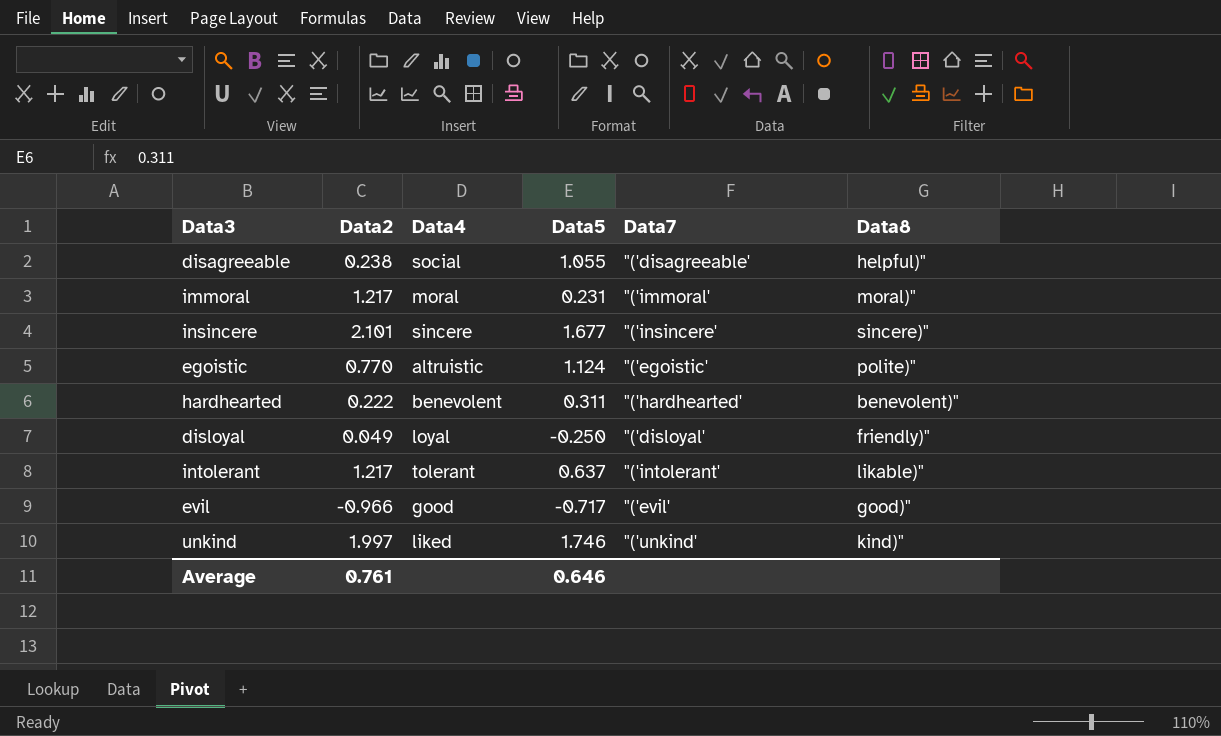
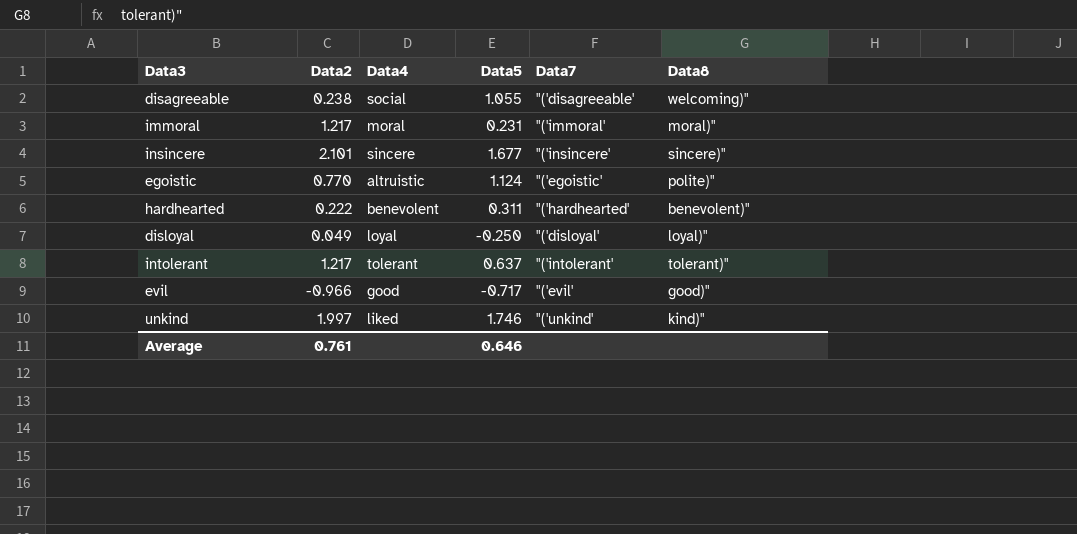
disagreeable | Data8: helpful)" -> welcoming)"
disloyal | Data8: friendly)" -> loyal)"
intolerant | Data8: likable)" -> tolerant)"

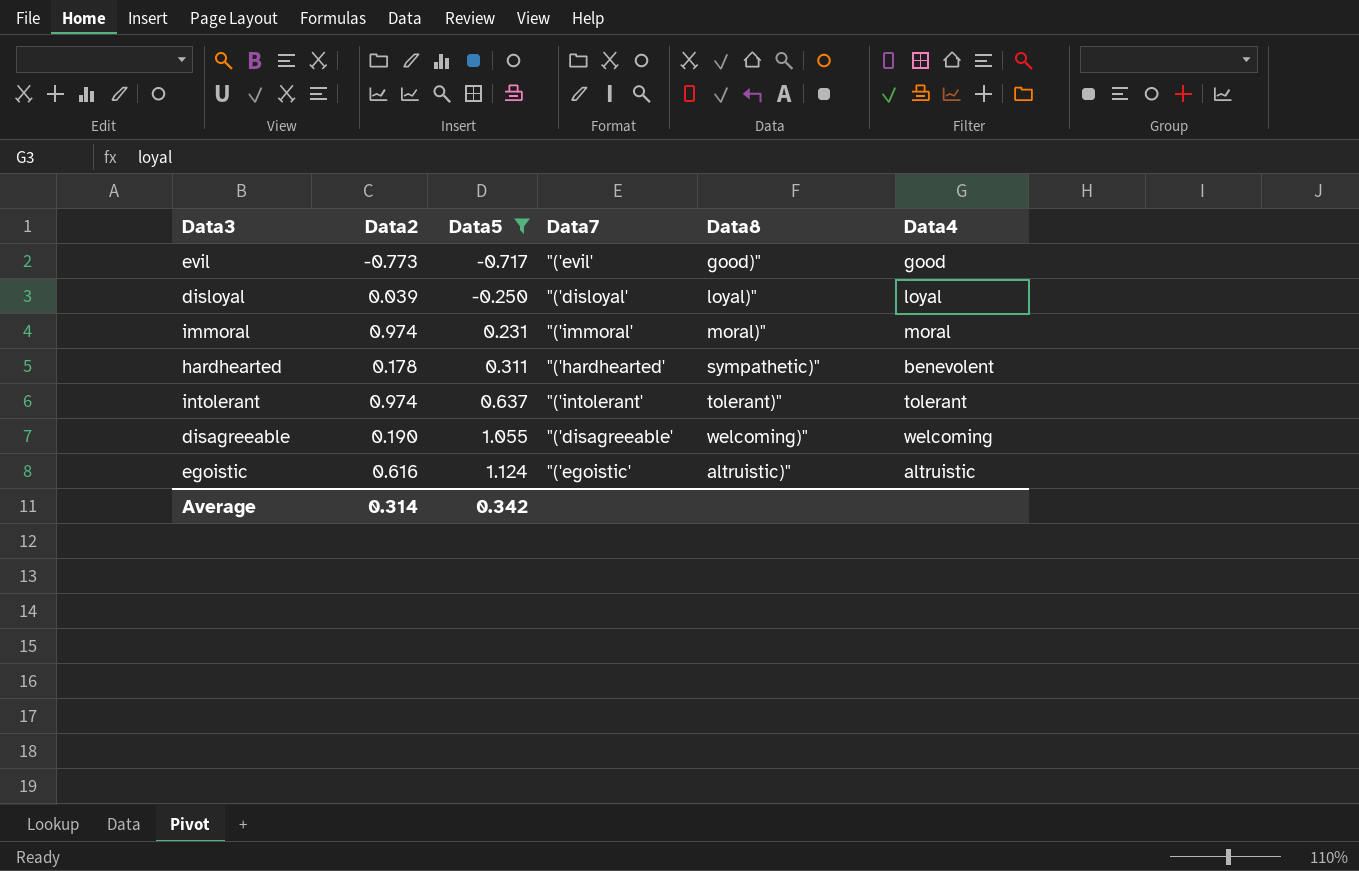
filter: none -> Data5 <= 1.124
row order: none -> Data5 ascending
column Data4 | position: 3 -> 6
evil | Data2: -0.966 -> -0.773
disloyal | Data2: 0.049 -> 0.039
immoral | Data2: 1.217 -> 0.974
hardhearted | Data2: 0.222 -> 0.178
hardhearted | Data8: benevolent)" -> sympathetic)"
intolerant | Data2: 1.217 -> 0.974
disagreeable | Data2: 0.238 -> 0.190
disagreeable | Data4: social -> welcoming
egoistic | Data2: 0.770 -> 0.616
egoistic | Data8: polite)" -> altruistic)"
Average | Data2: 0.761 -> 0.314
Average | Data5: 0.646 -> 0.342

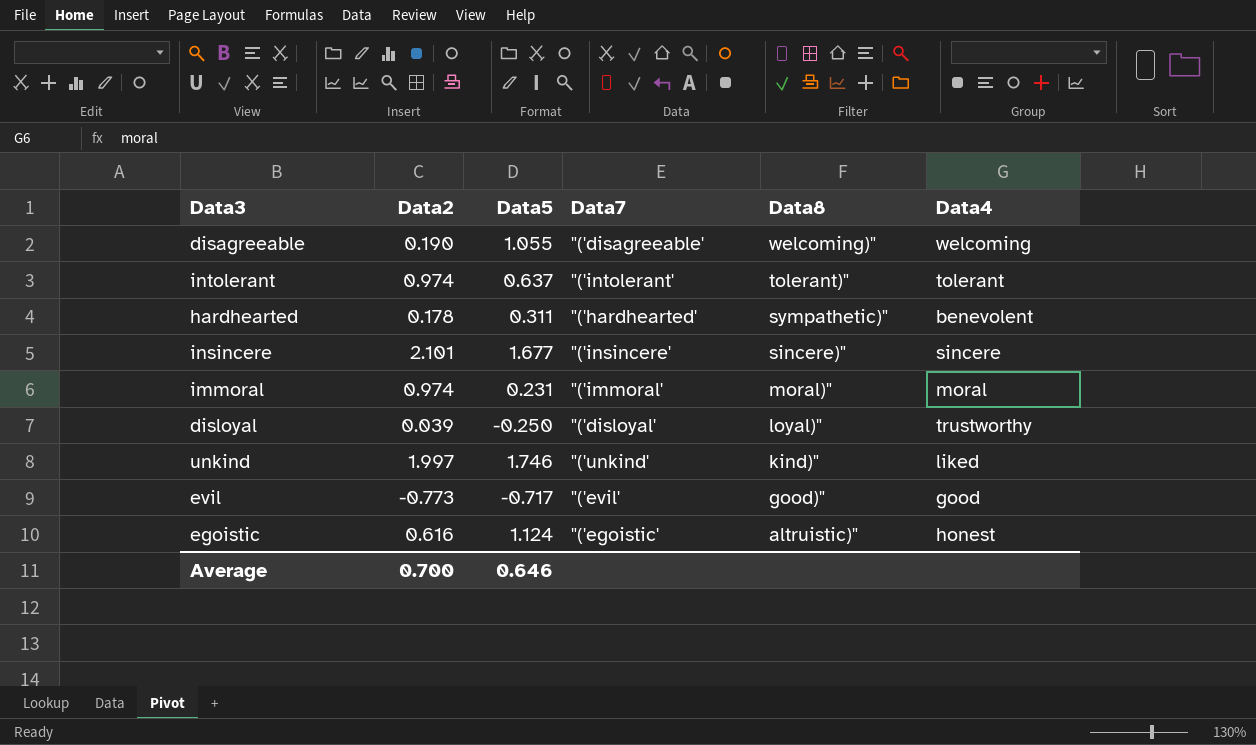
filter: Data5 <= 1.124 -> none
row order: Data5 ascending -> Data8 descending
disloyal | Data4: loyal -> trustworthy
egoistic | Data4: altruistic -> honest
Average | Data2: 0.314 -> 0.700
Average | Data5: 0.342 -> 0.646

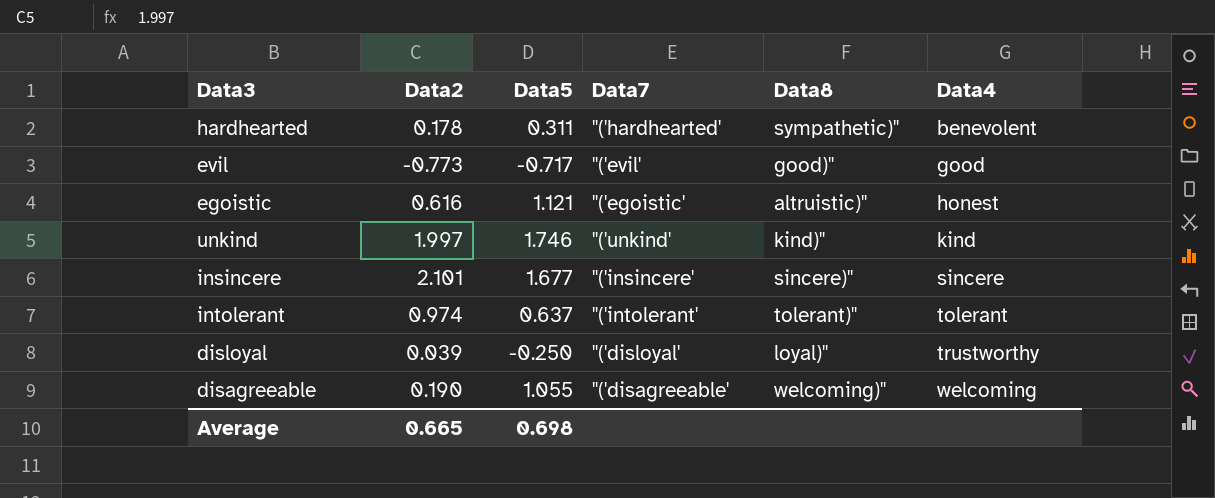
row order: Data8 descending -> Data4 ascending
row immoral: 0.974 | 0.231 | "('immoral' | moral)" | moral -> none
egoistic | Data5: 1.124 -> 1.121
unkind | Data4: liked -> kind
Average | Data2: 0.700 -> 0.665
Average | Data5: 0.646 -> 0.698

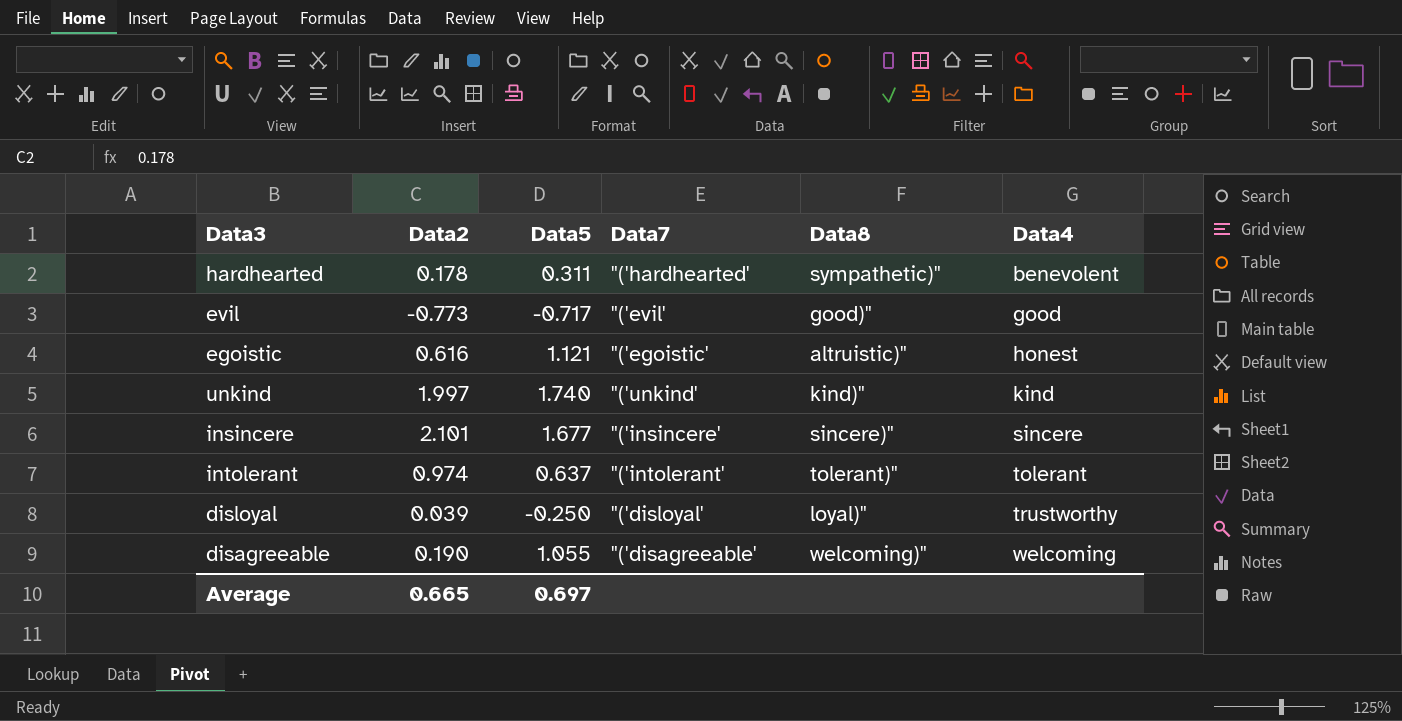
unkind | Data5: 1.746 -> 1.740
Average | Data5: 0.698 -> 0.697

